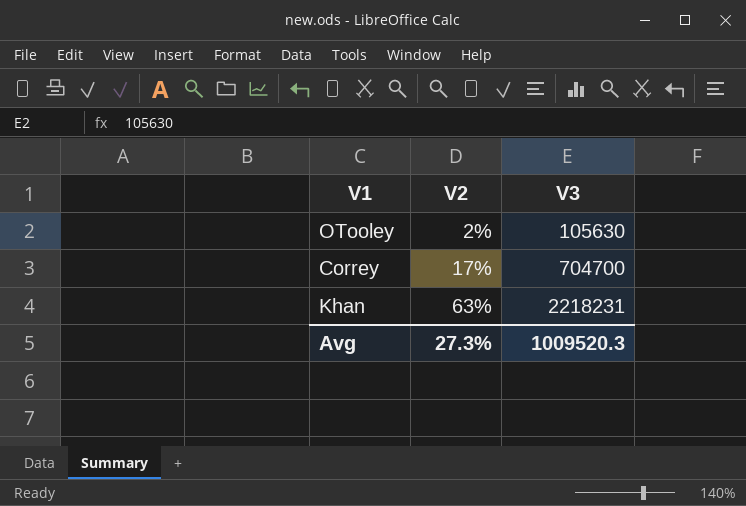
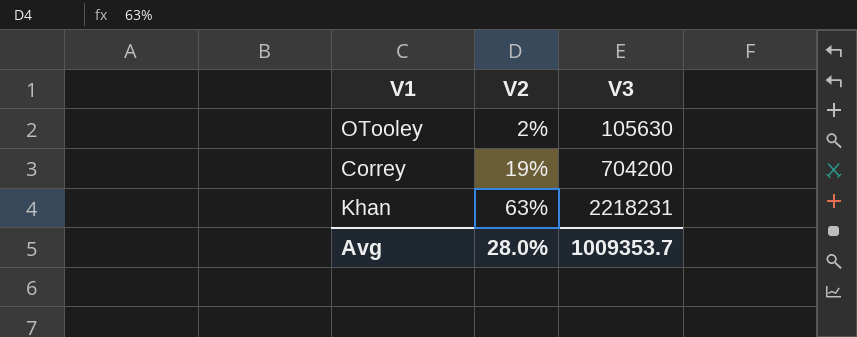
Correy | V2: 17% -> 19%
Correy | V3: 704700 -> 704200
Avg | V2: 27.3% -> 28.0%
Avg | V3: 1009520.3 -> 1009353.7

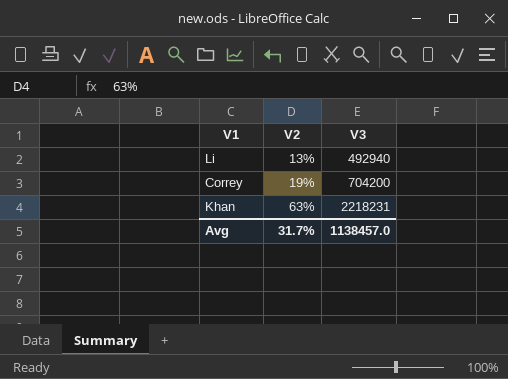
row OTooley: 2% | 105630 -> none
row Li: none -> 13% | 492940
Avg | V2: 28.0% -> 31.7%
Avg | V3: 1009353.7 -> 1138457.0

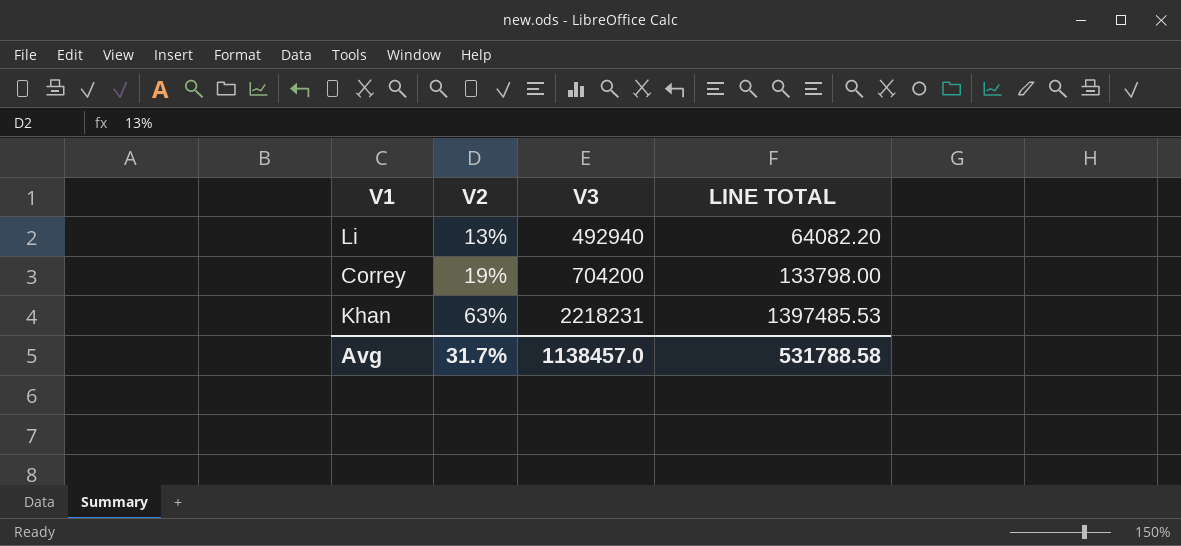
column LINE TOTAL | formula: none -> [V2] * [V3]

